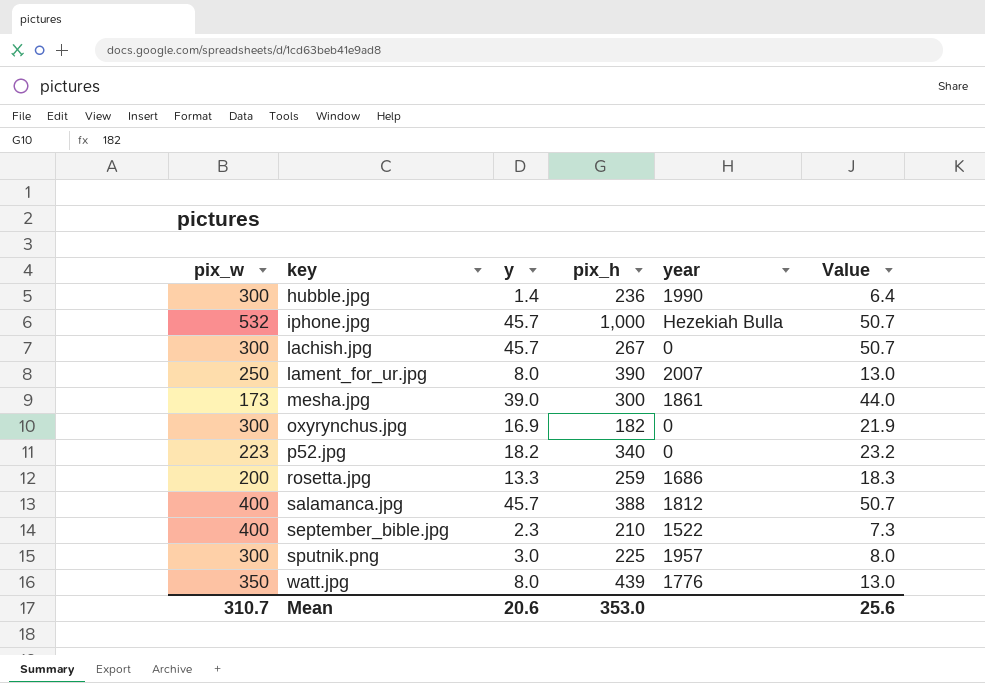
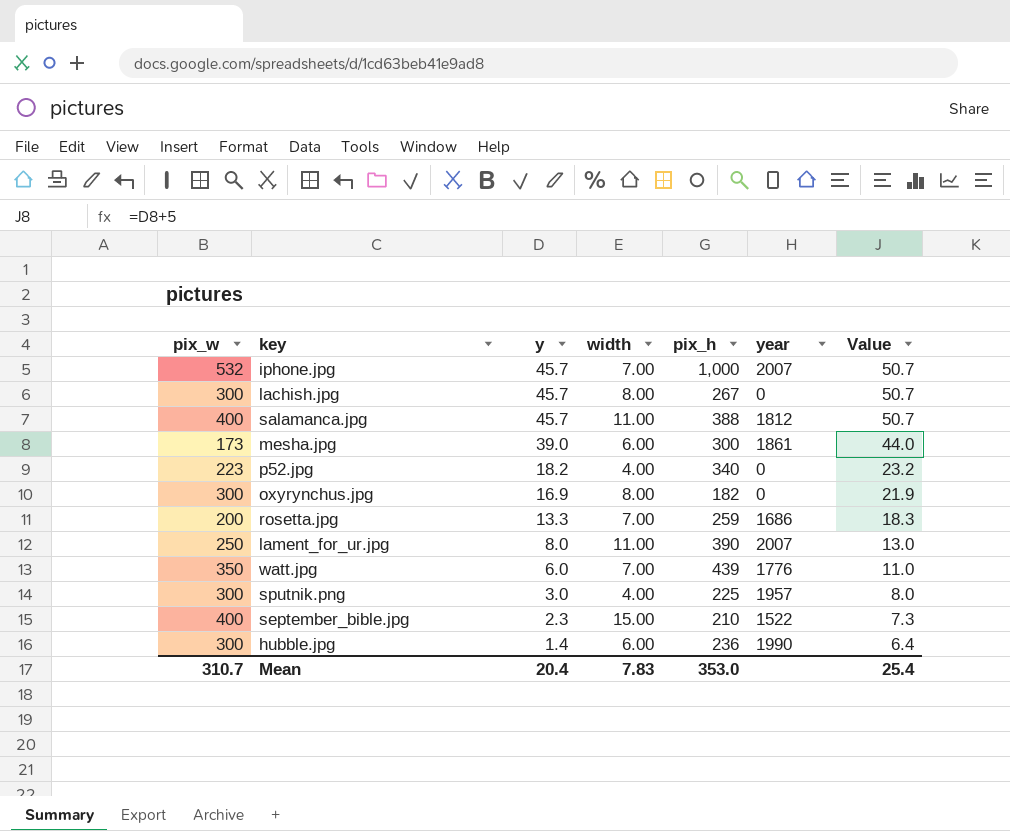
row order: key ascending -> y descending
column width | position: none -> 4
iphone.jpg | year: Hezekiah Bulla -> 2007
watt.jpg | y: 8.0 -> 6.0
watt.jpg | Value: 13.0 -> 11.0
Mean | y: 20.6 -> 20.4
Mean | Value: 25.6 -> 25.4

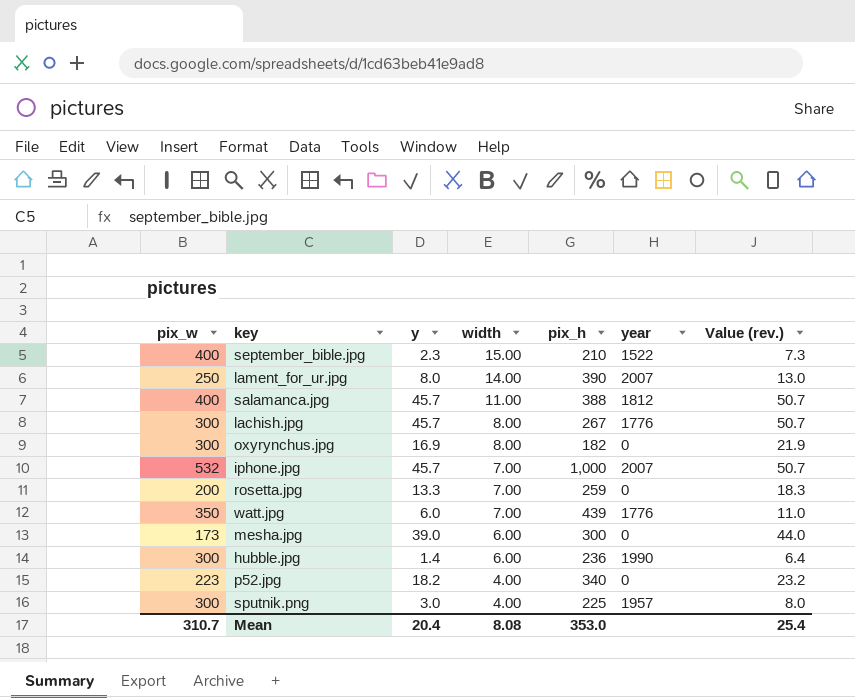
row order: y descending -> width descending
column name: Value -> Value (rev.)
lament_for_ur.jpg | width: 11.00 -> 14.00
lachish.jpg | year: 0 -> 1776
rosetta.jpg | year: 1686 -> 0
mesha.jpg | year: 1861 -> 0
Mean | width: 7.83 -> 8.08

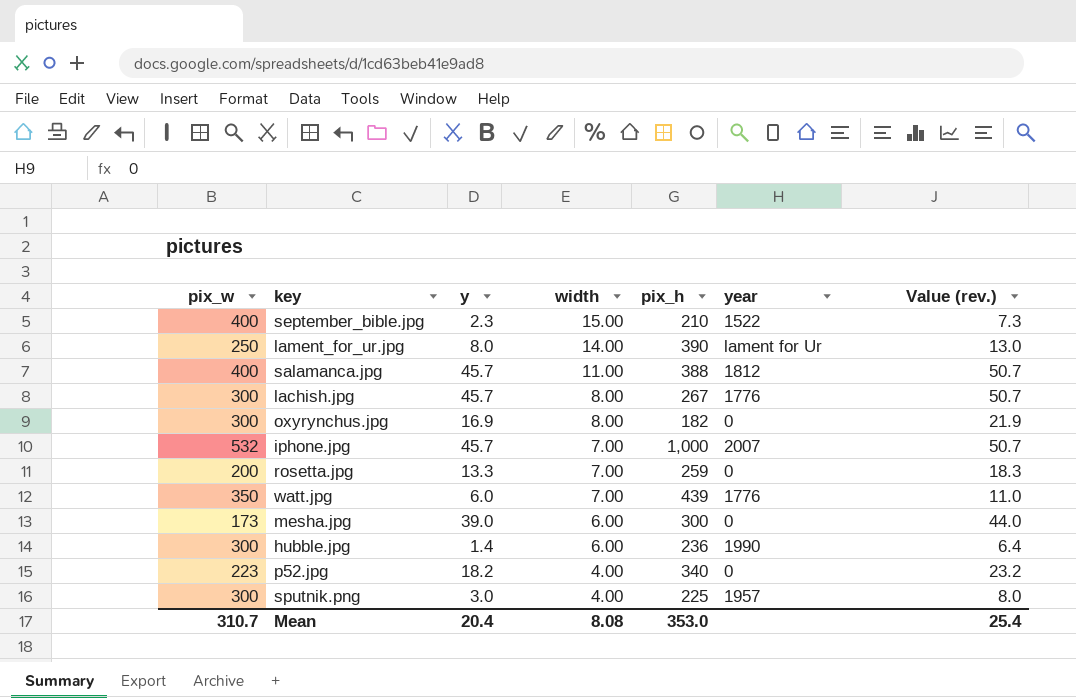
lament_for_ur.jpg | year: 2007 -> lament for Ur

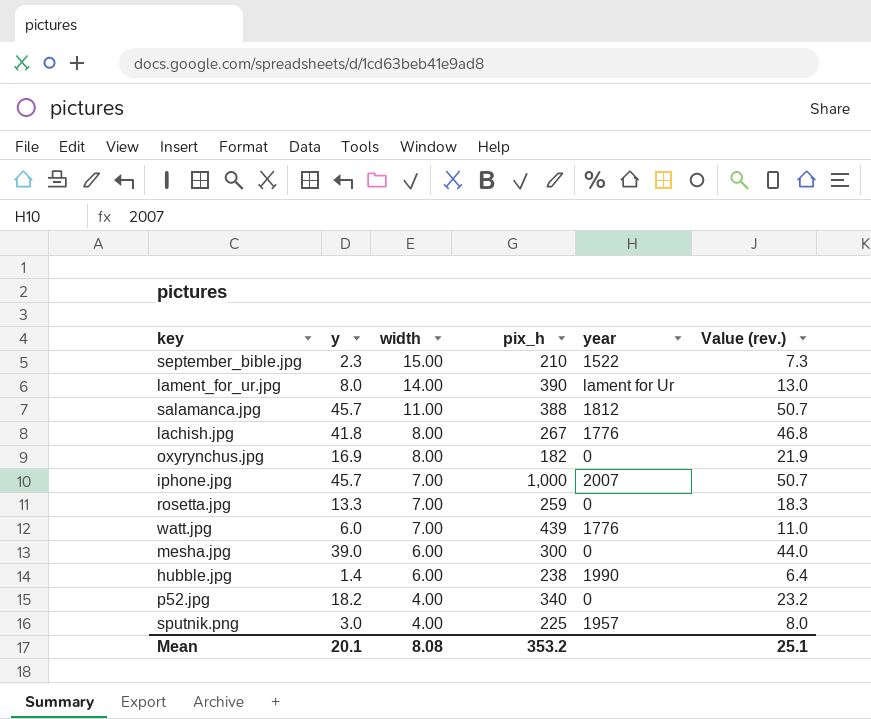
column pix_w | position: 1 -> none
lachish.jpg | y: 45.7 -> 41.8
lachish.jpg | Value (rev.): 50.7 -> 46.8
hubble.jpg | pix_h: 236 -> 238
Mean | y: 20.4 -> 20.1
Mean | pix_h: 353.0 -> 353.2
Mean | Value (rev.): 25.4 -> 25.1

